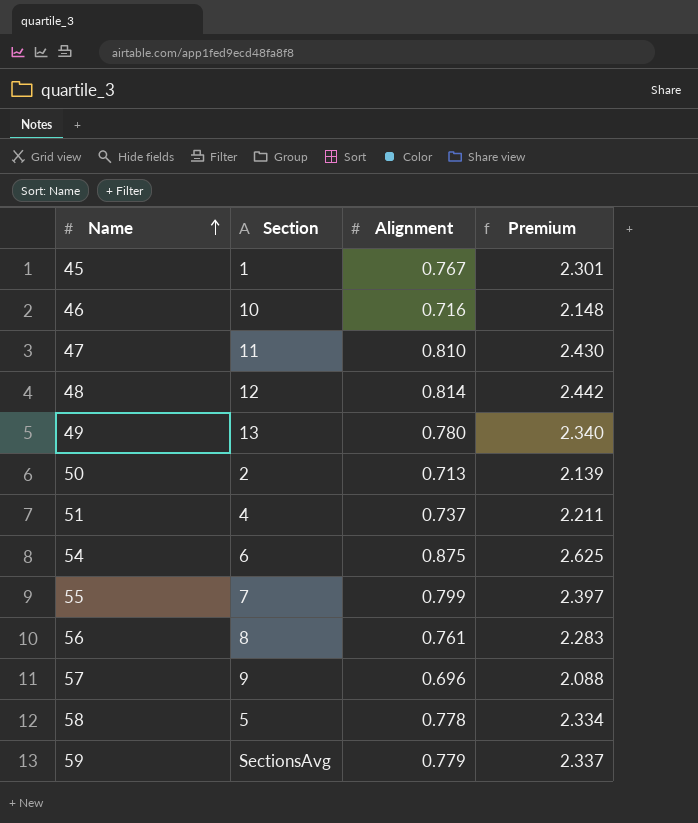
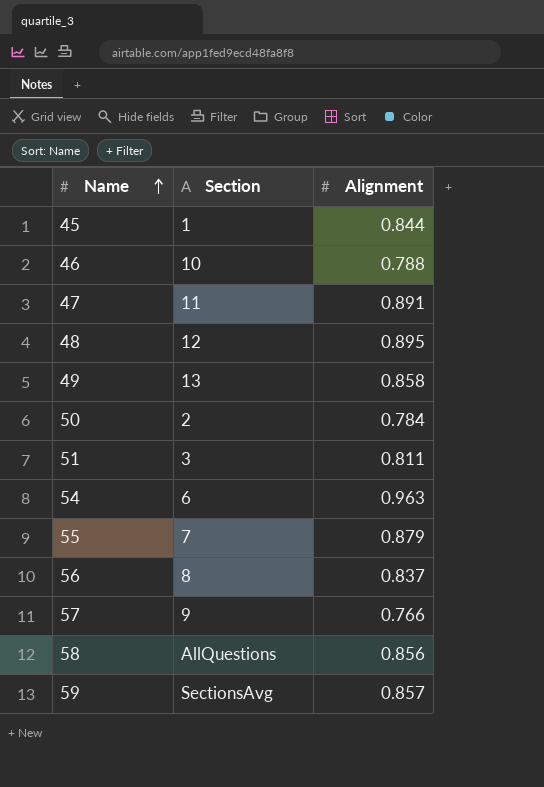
column Premium | formula: [Alignment] * 3 -> none
45 | Alignment: 0.767 -> 0.844
46 | Alignment: 0.716 -> 0.788
47 | Alignment: 0.810 -> 0.891
48 | Alignment: 0.814 -> 0.895
49 | Alignment: 0.780 -> 0.858
50 | Alignment: 0.713 -> 0.784
51 | Section: 4 -> 3
51 | Alignment: 0.737 -> 0.811
54 | Alignment: 0.875 -> 0.963
55 | Alignment: 0.799 -> 0.879
56 | Alignment: 0.761 -> 0.837
57 | Alignment: 0.696 -> 0.766
58 | Section: 5 -> AllQuestions
58 | Alignment: 0.778 -> 0.856
59 | Alignment: 0.779 -> 0.857

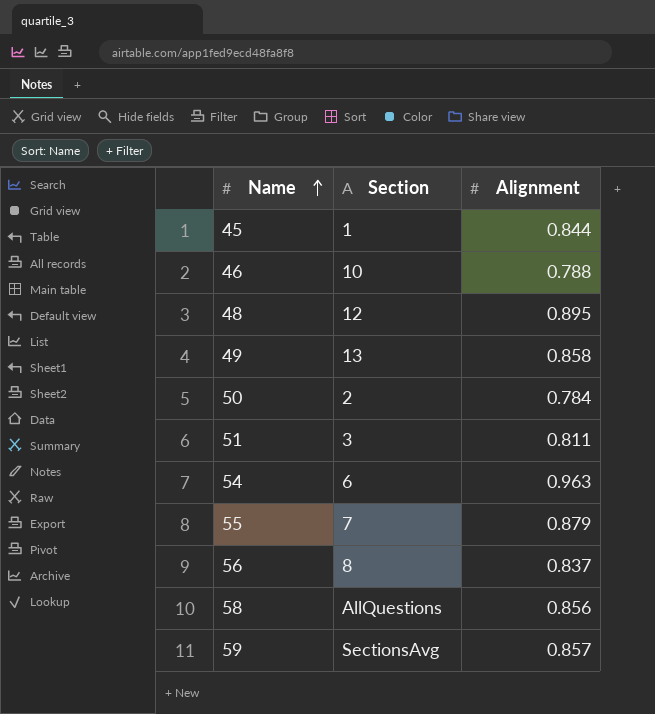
row 47: 11 | 0.891 -> none
row 57: 9 | 0.766 -> none

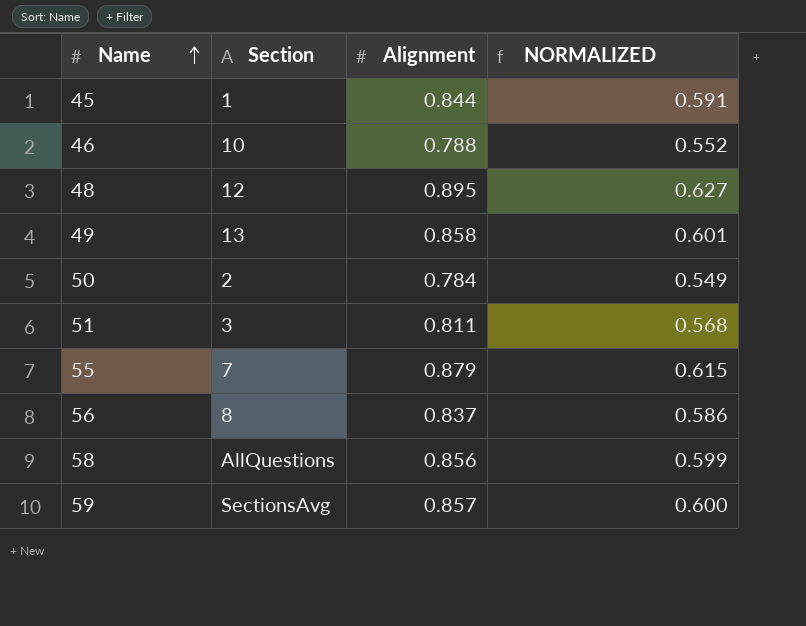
column NORMALIZED | formula: none -> [Alignment] * 0.7
row 54: 6 | 0.963 -> none

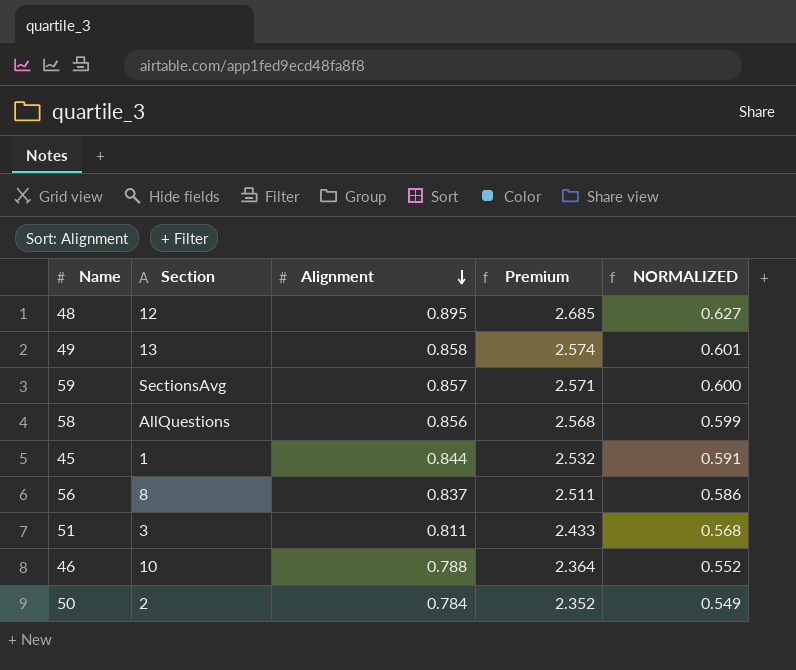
row order: Name ascending -> Alignment descending
column Premium | formula: none -> [Alignment] * 3
row 55: 7 | 0.879 | 0.615 -> none

